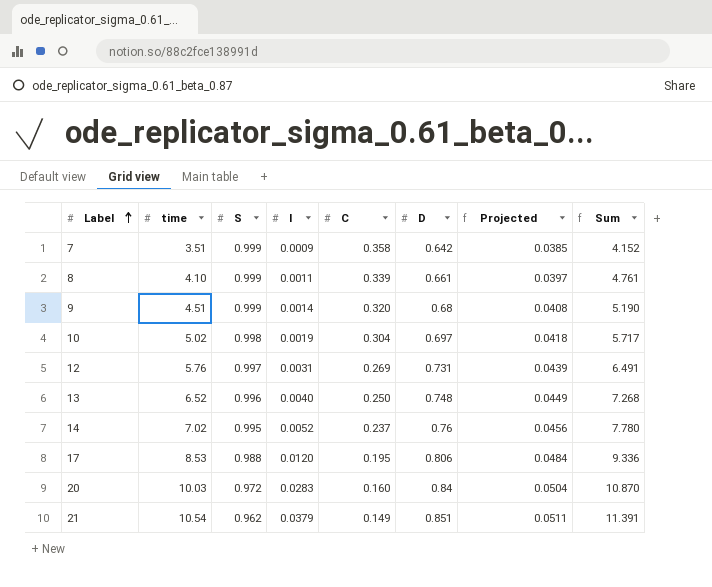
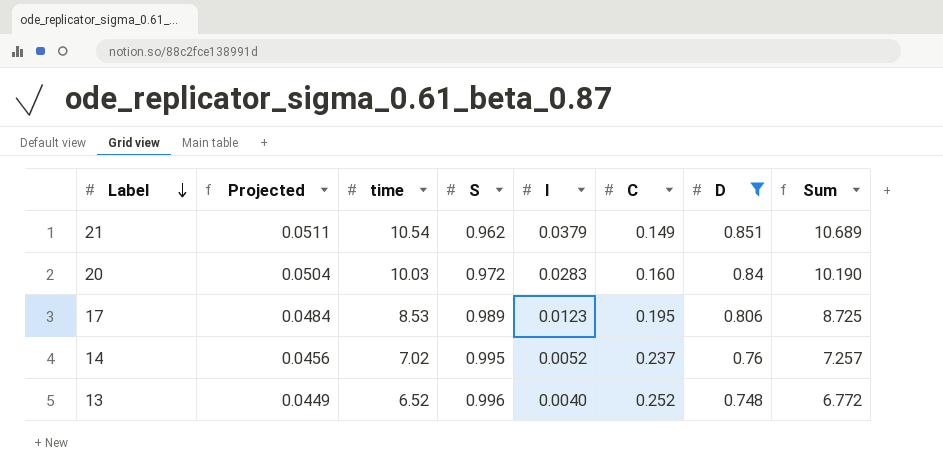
filter: none -> D >= 0.748
row order: Label ascending -> Label descending
column Projected | position: 7 -> 2
column Sum | formula: [time] + [D] -> [time] + [C]
17 | S: 0.988 -> 0.989
17 | I: 0.0120 -> 0.0123
13 | C: 0.250 -> 0.252

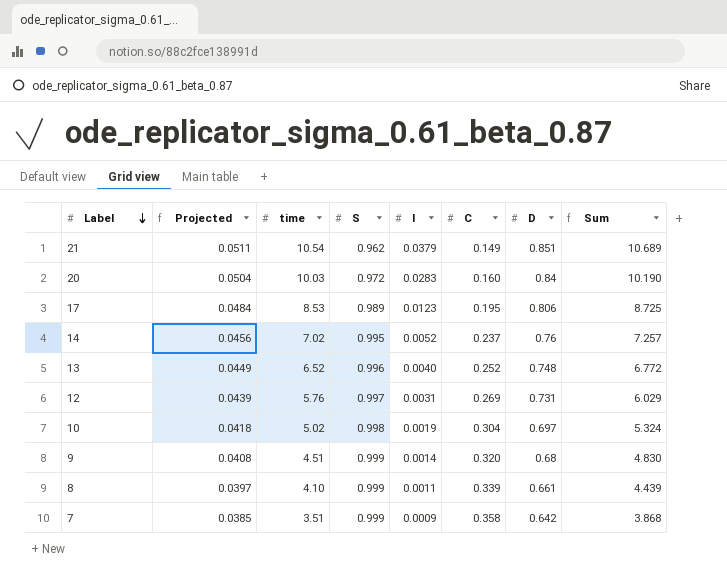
filter: D >= 0.748 -> none

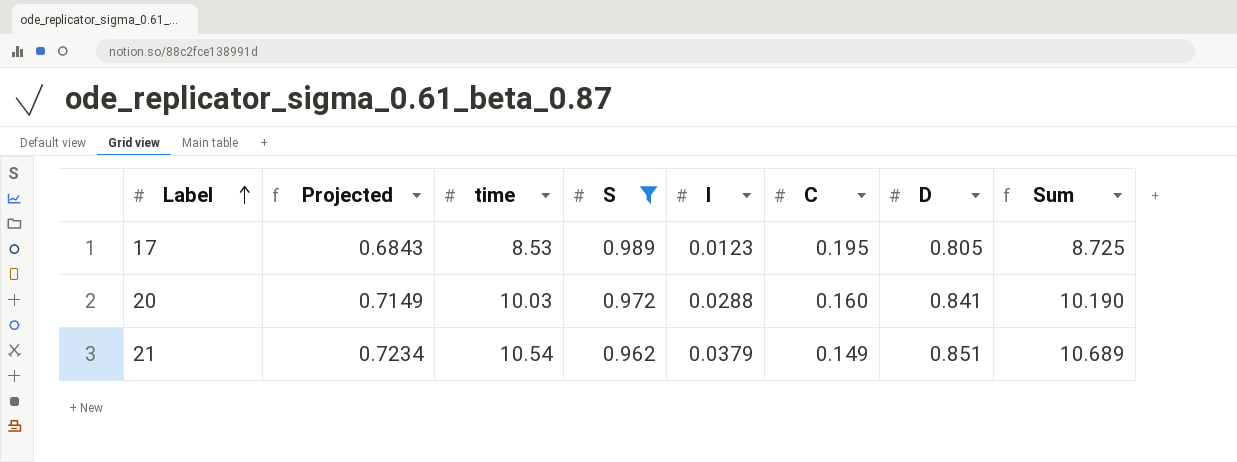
filter: none -> S <= 0.989
row order: Label descending -> Label ascending
column Projected | formula: [D] * 0.06 -> [D] * 0.85
17 | D: 0.806 -> 0.805
20 | I: 0.0283 -> 0.0288
20 | D: 0.84 -> 0.841

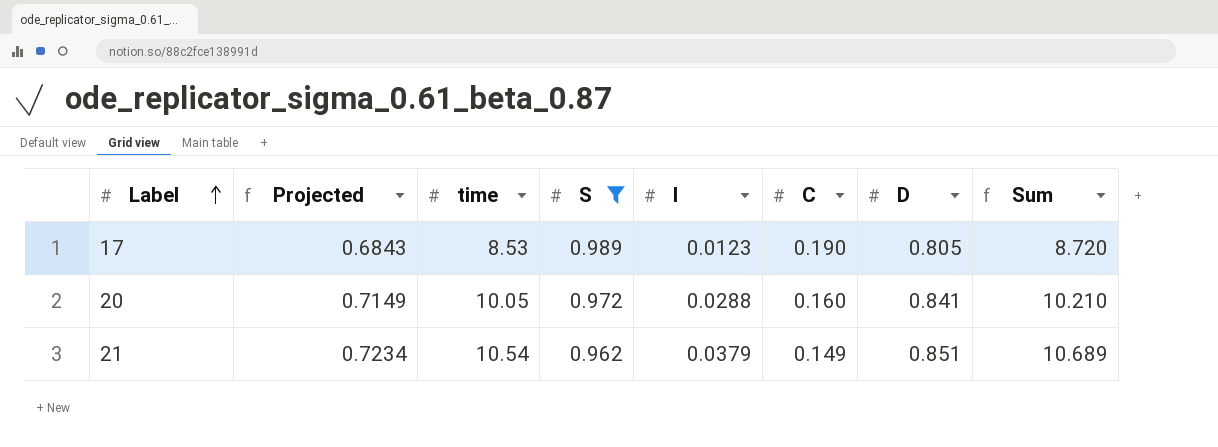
17 | C: 0.195 -> 0.190
17 | Sum: 8.725 -> 8.720
20 | time: 10.03 -> 10.05
20 | Sum: 10.190 -> 10.210

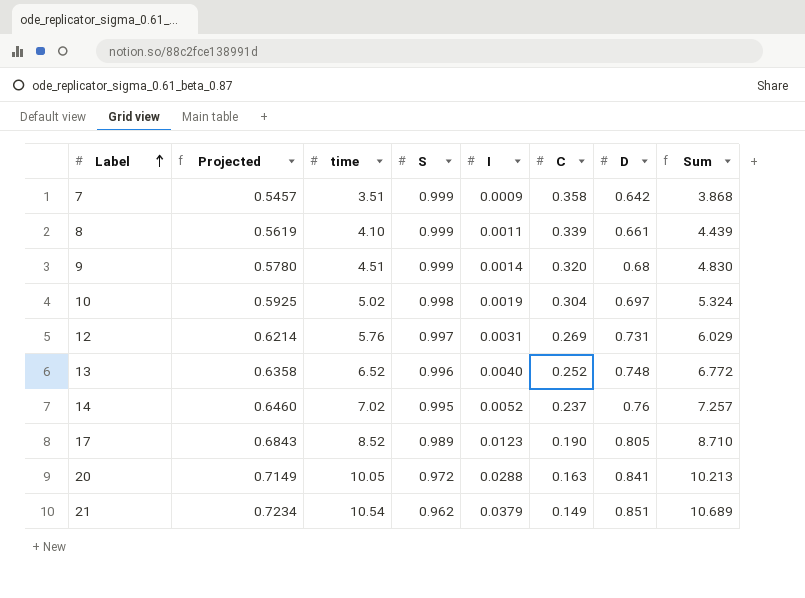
filter: S <= 0.989 -> none
17 | time: 8.53 -> 8.52
17 | Sum: 8.720 -> 8.710
20 | C: 0.160 -> 0.163
20 | Sum: 10.210 -> 10.213

